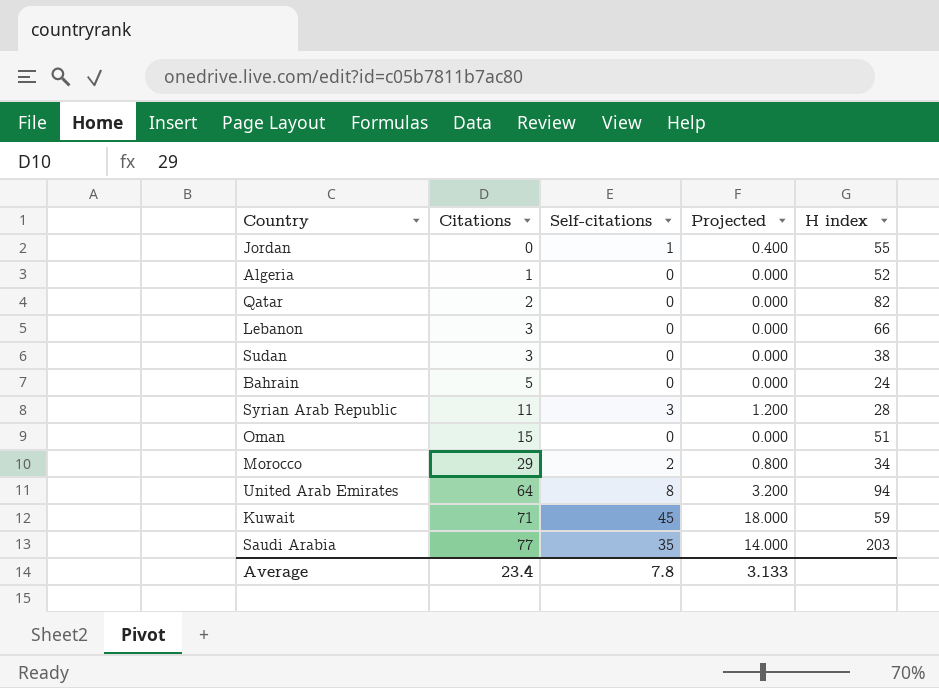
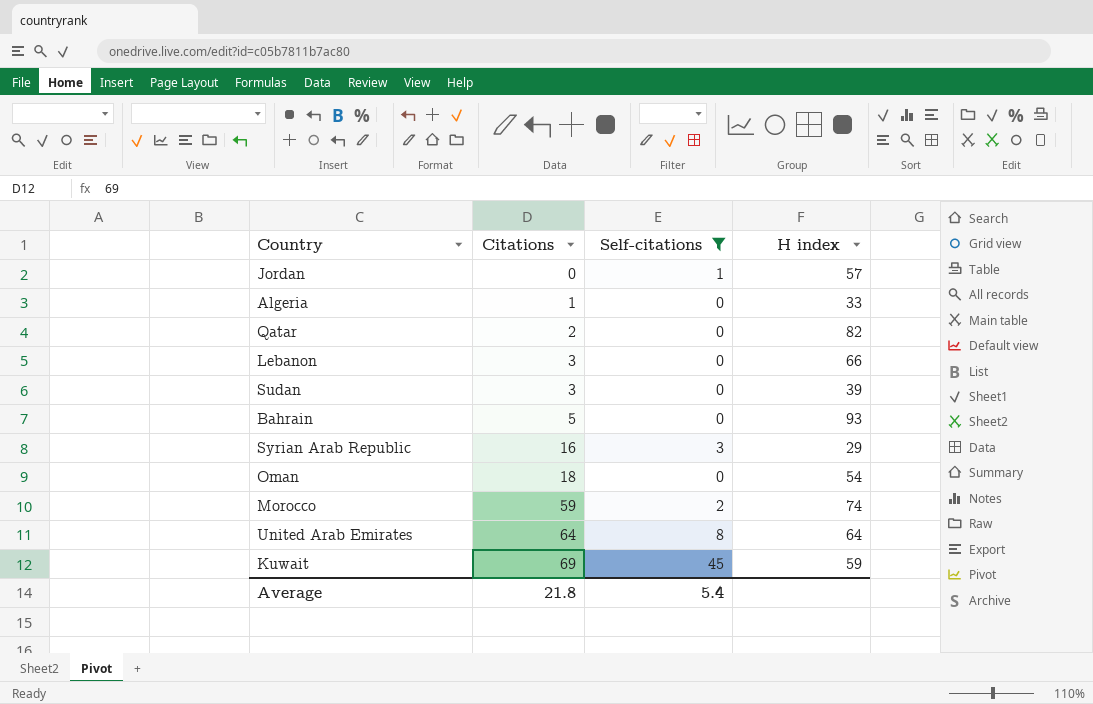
filter: none -> Self-citations != 35
column Projected | formula: [Self-citations] * 0.4 -> none
Jordan | H index: 55 -> 57
Algeria | H index: 52 -> 33
Sudan | H index: 38 -> 39
Bahrain | H index: 24 -> 93
Syrian Arab Republic | Citations: 11 -> 16
Syrian Arab Republic | H index: 28 -> 29
Oman | Citations: 15 -> 18
Oman | H index: 51 -> 54
Morocco | Citations: 29 -> 59
Morocco | H index: 34 -> 74
United Arab Emirates | H index: 94 -> 64
Kuwait | Citations: 71 -> 69
Average | Citations: 23.4 -> 21.8
Average | Self-citations: 7.8 -> 5.4

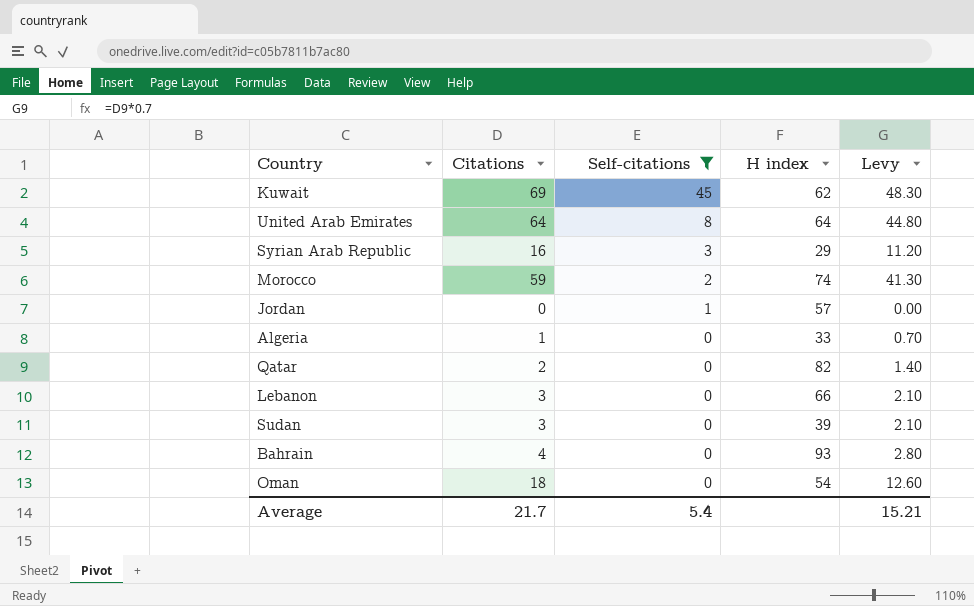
row order: Citations ascending -> Self-citations descending
column Levy | formula: none -> [Citations] * 0.7
Kuwait | H index: 59 -> 62
Bahrain | Citations: 5 -> 4
Average | Citations: 21.8 -> 21.7

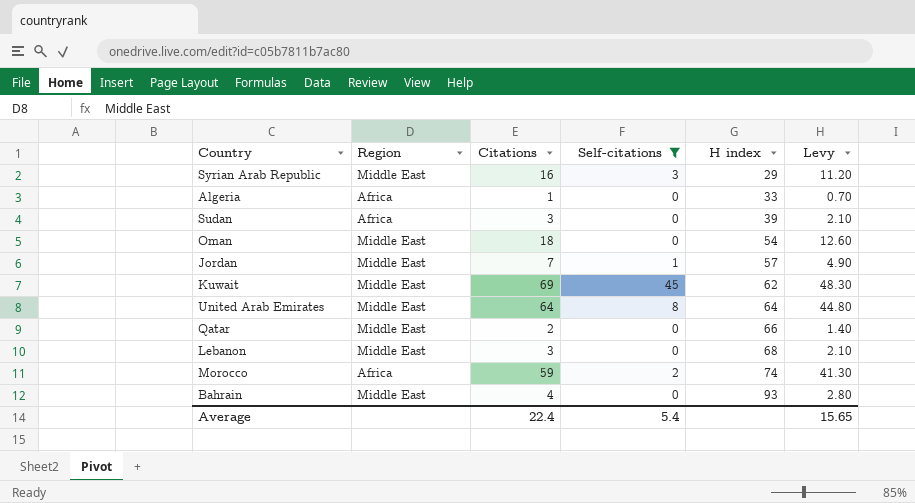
row order: Self-citations descending -> H index ascending
column Region | position: none -> 2
Jordan | Citations: 0 -> 7
Jordan | Levy: 0.00 -> 4.90
Qatar | H index: 82 -> 66
Lebanon | H index: 66 -> 68
Average | Citations: 21.7 -> 22.4
Average | Levy: 15.21 -> 15.65

